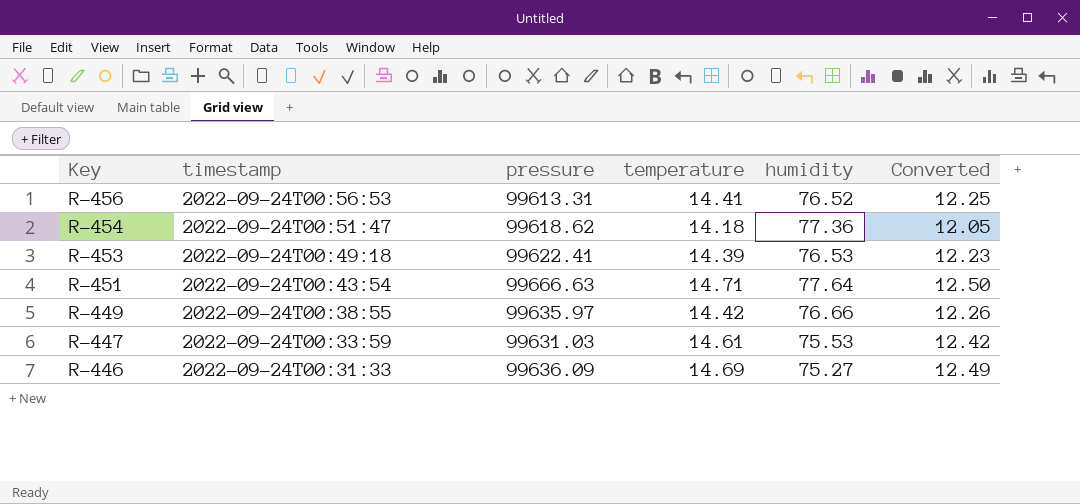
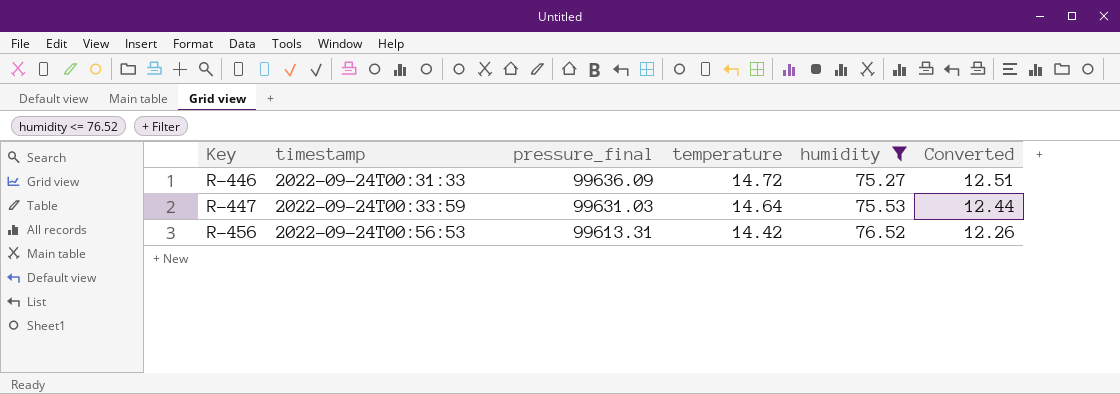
filter: none -> humidity <= 76.52
row order: Key descending -> Key ascending
column name: pressure -> pressure_final
R-446 | temperature: 14.69 -> 14.72
R-446 | Converted: 12.49 -> 12.51
R-447 | temperature: 14.61 -> 14.64
R-447 | Converted: 12.42 -> 12.44
R-456 | temperature: 14.41 -> 14.42
R-456 | Converted: 12.25 -> 12.26

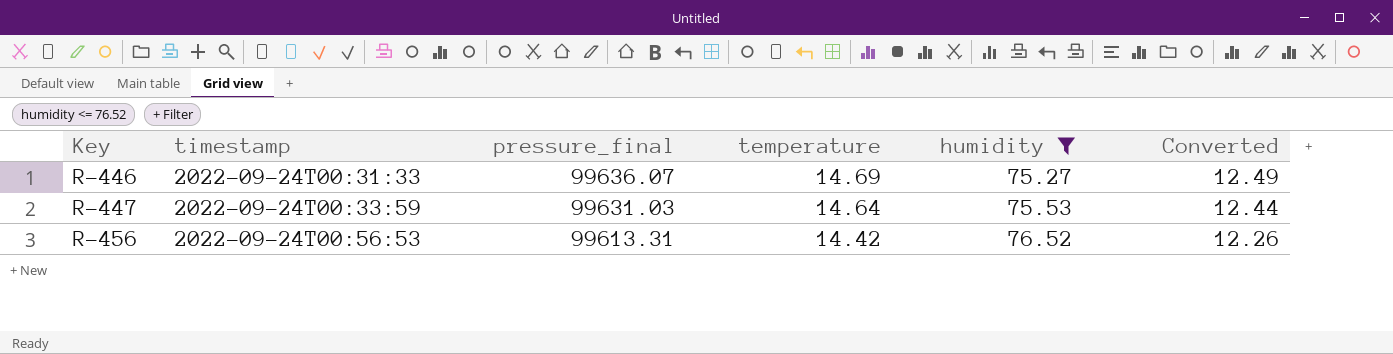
R-446 | pressure_final: 99636.09 -> 99636.07
R-446 | temperature: 14.72 -> 14.69
R-446 | Converted: 12.51 -> 12.49

